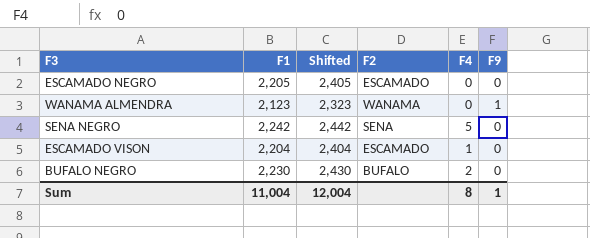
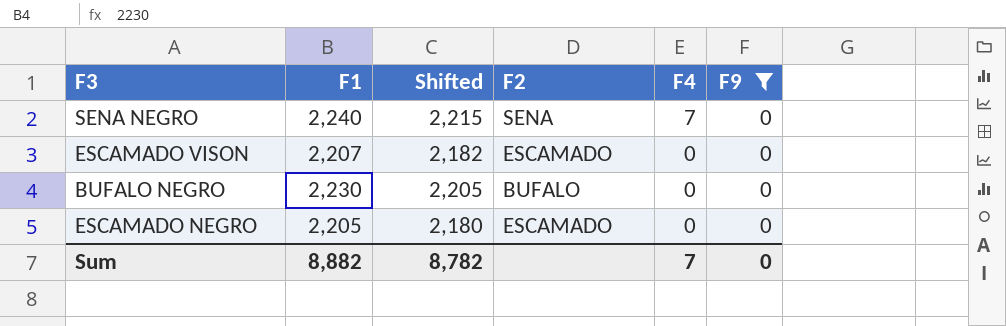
filter: none -> F9 = 0
row order: none -> F4 descending
column Shifted | formula: [F1] + 200 -> [F1] - 25
SENA NEGRO | F1: 2,242 -> 2,240
SENA NEGRO | F4: 5 -> 7
ESCAMADO VISON | F1: 2,204 -> 2,207
ESCAMADO VISON | F4: 1 -> 0
BUFALO NEGRO | F4: 2 -> 0
Sum | F1: 11,004 -> 8,882
Sum | Shifted: 12,004 -> 8,782
Sum | F4: 8 -> 7
Sum | F9: 1 -> 0

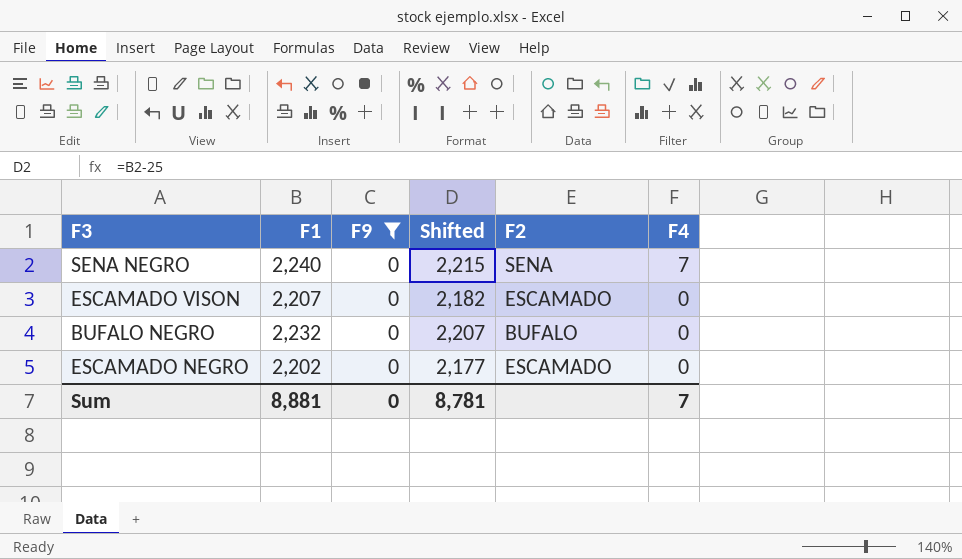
column F9 | position: 6 -> 3
BUFALO NEGRO | F1: 2,230 -> 2,232
BUFALO NEGRO | Shifted: 2,205 -> 2,207
ESCAMADO NEGRO | F1: 2,205 -> 2,202
ESCAMADO NEGRO | Shifted: 2,180 -> 2,177
Sum | F1: 8,882 -> 8,881
Sum | Shifted: 8,782 -> 8,781

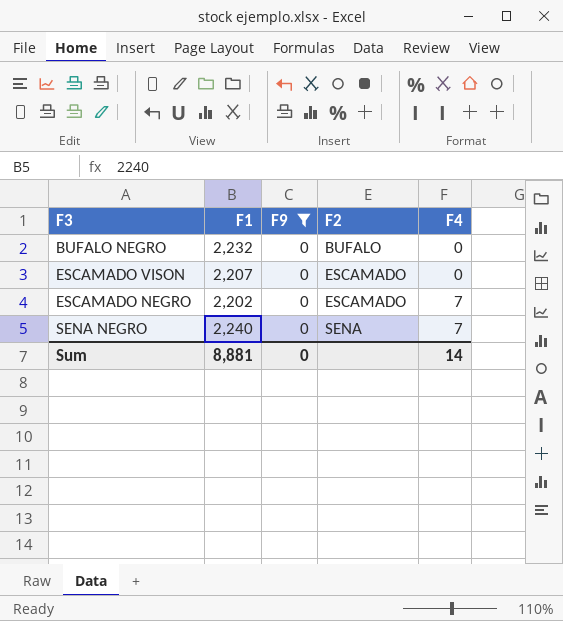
row order: F4 descending -> F2 ascending
column Shifted | formula: [F1] - 25 -> none
ESCAMADO NEGRO | F4: 0 -> 7
Sum | F4: 7 -> 14

